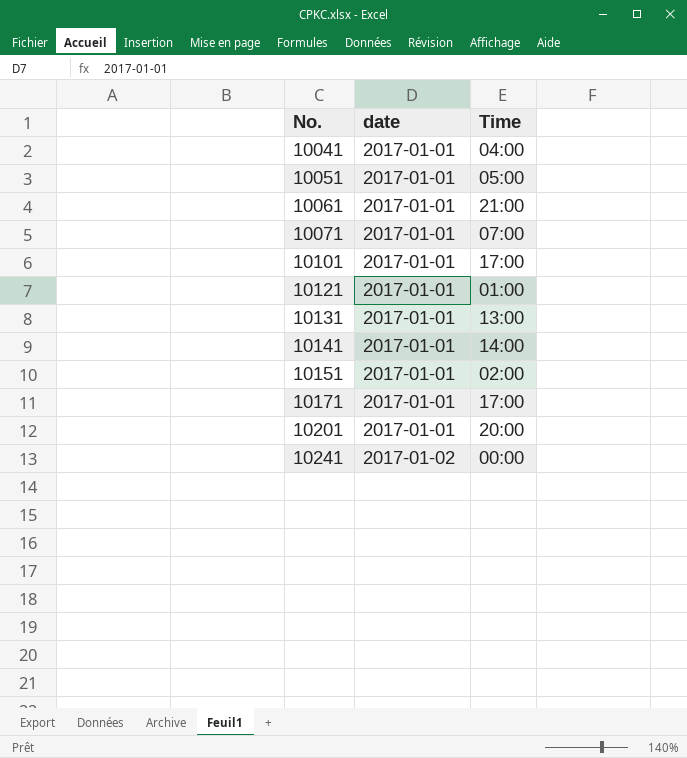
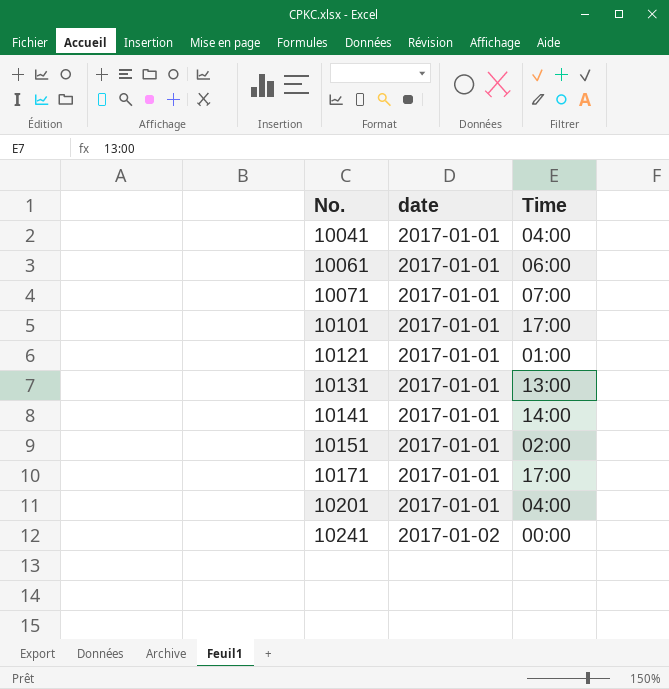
row 10051: 2017-01-01 | 05:00 -> none
10061 | Time: 21:00 -> 06:00
10201 | Time: 20:00 -> 04:00

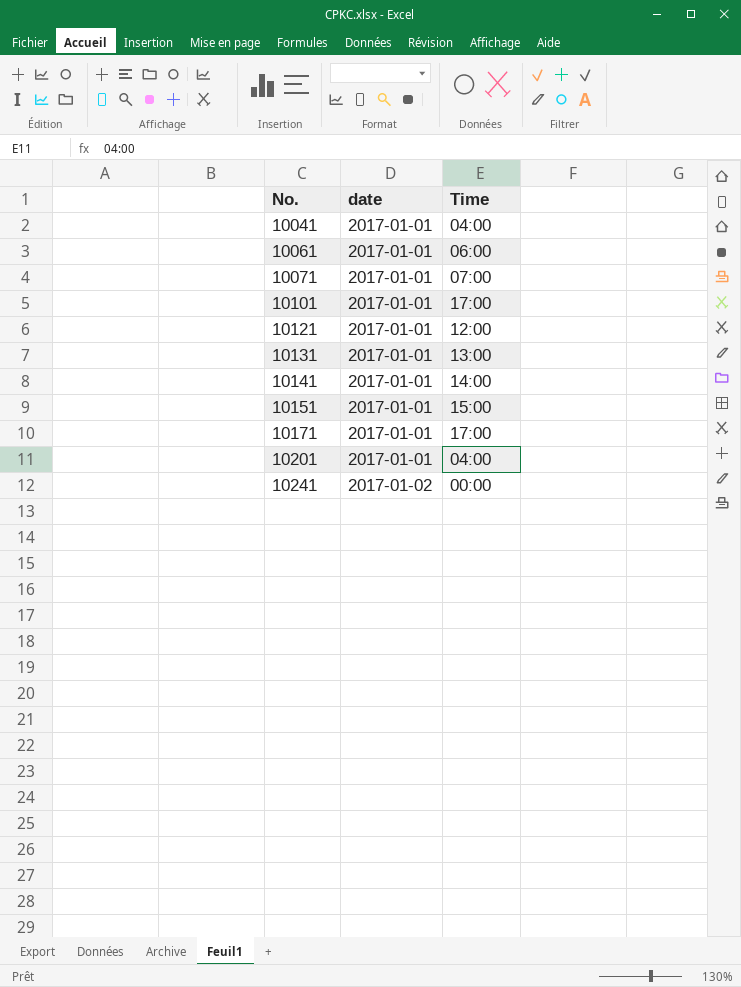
10121 | Time: 01:00 -> 12:00
10151 | Time: 02:00 -> 15:00

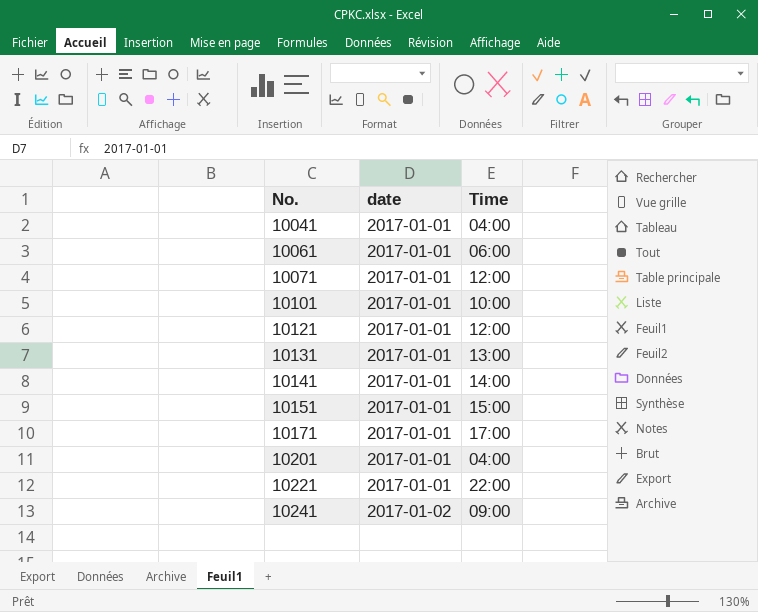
10071 | Time: 07:00 -> 12:00
10101 | Time: 17:00 -> 10:00
row 10221: none -> 2017-01-01 | 22:00
10241 | Time: 00:00 -> 09:00

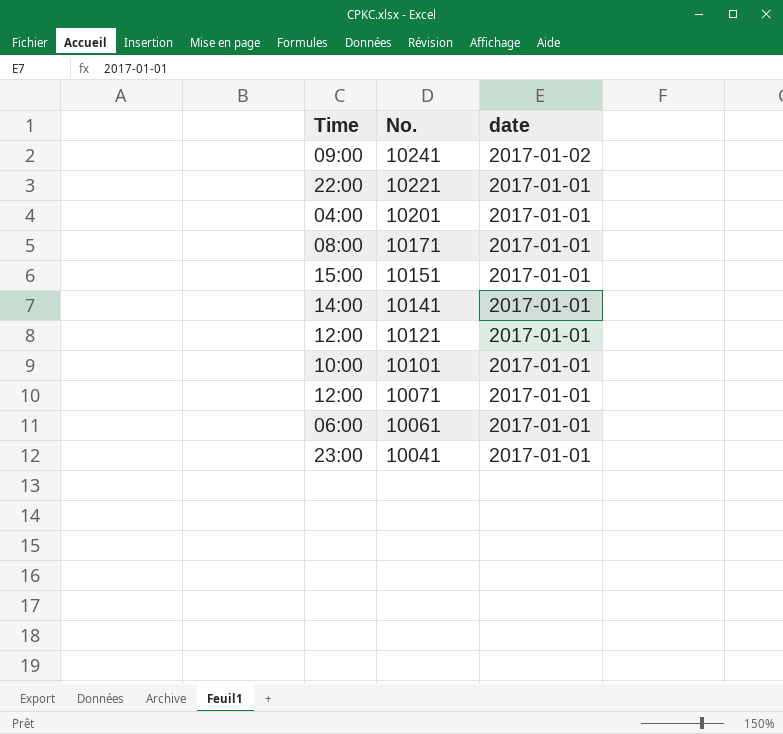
row order: No. ascending -> No. descending
column Time | position: 3 -> 1
row 10131: 2017-01-01 | 13:00 -> none
10171 | Time: 17:00 -> 08:00
10041 | Time: 04:00 -> 23:00

